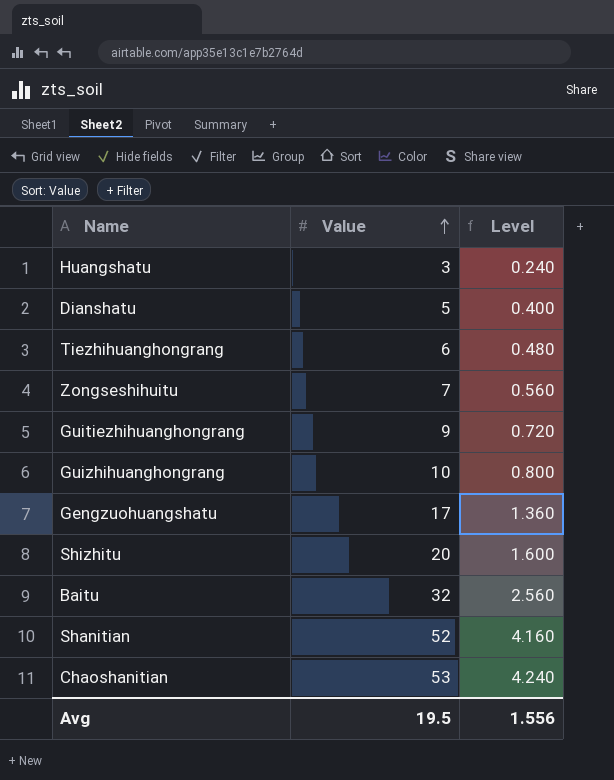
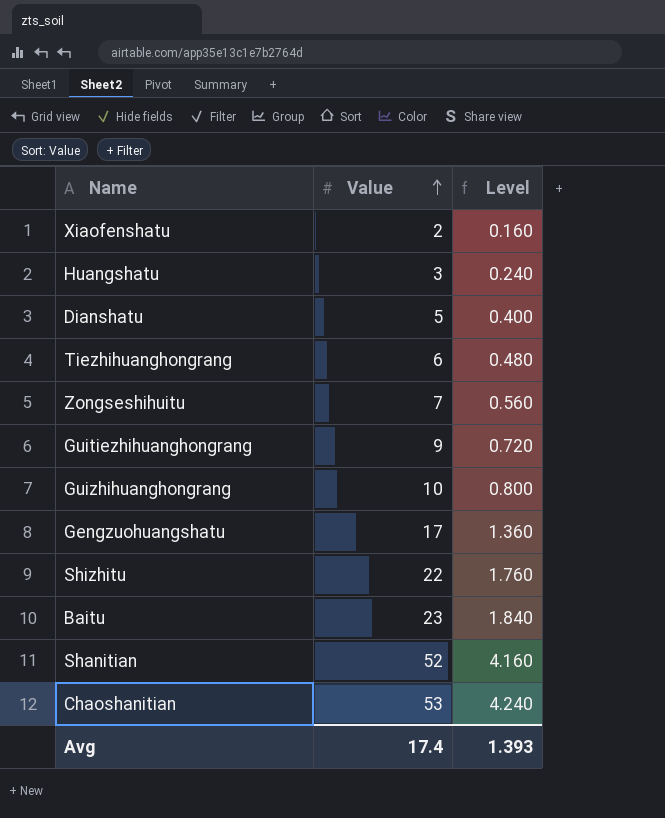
row Xiaofenshatu: none -> 2 | 0.160
Shizhitu | Value: 20 -> 22
Shizhitu | Level: 1.600 -> 1.760
Baitu | Value: 32 -> 23
Baitu | Level: 2.560 -> 1.840
Avg | Value: 19.5 -> 17.4
Avg | Level: 1.556 -> 1.393

